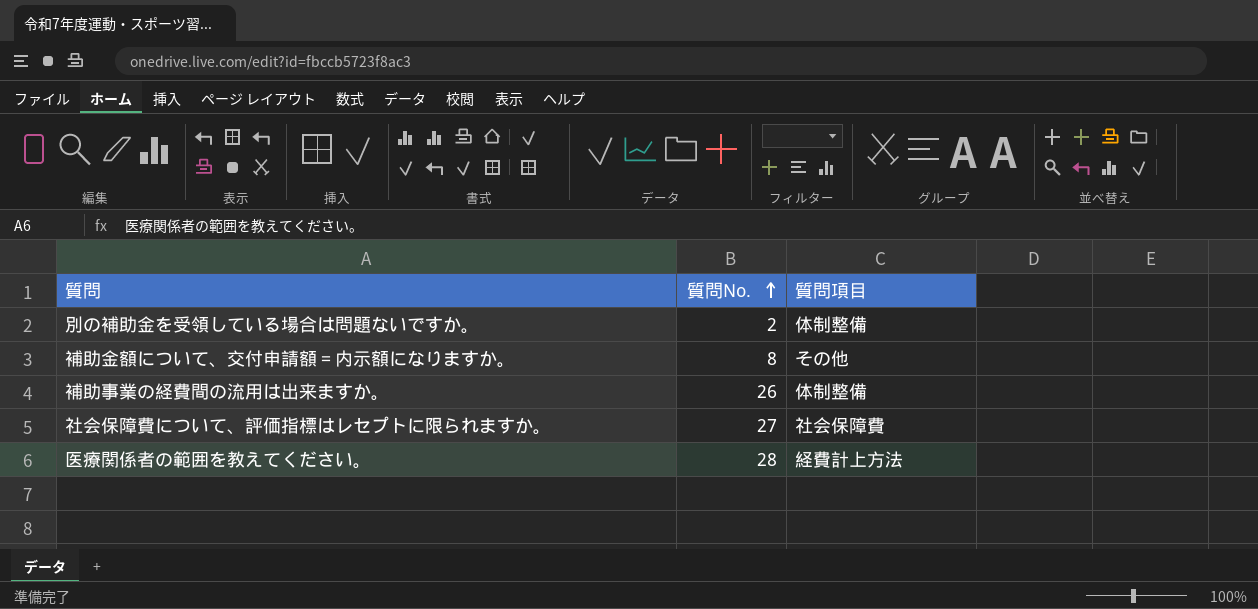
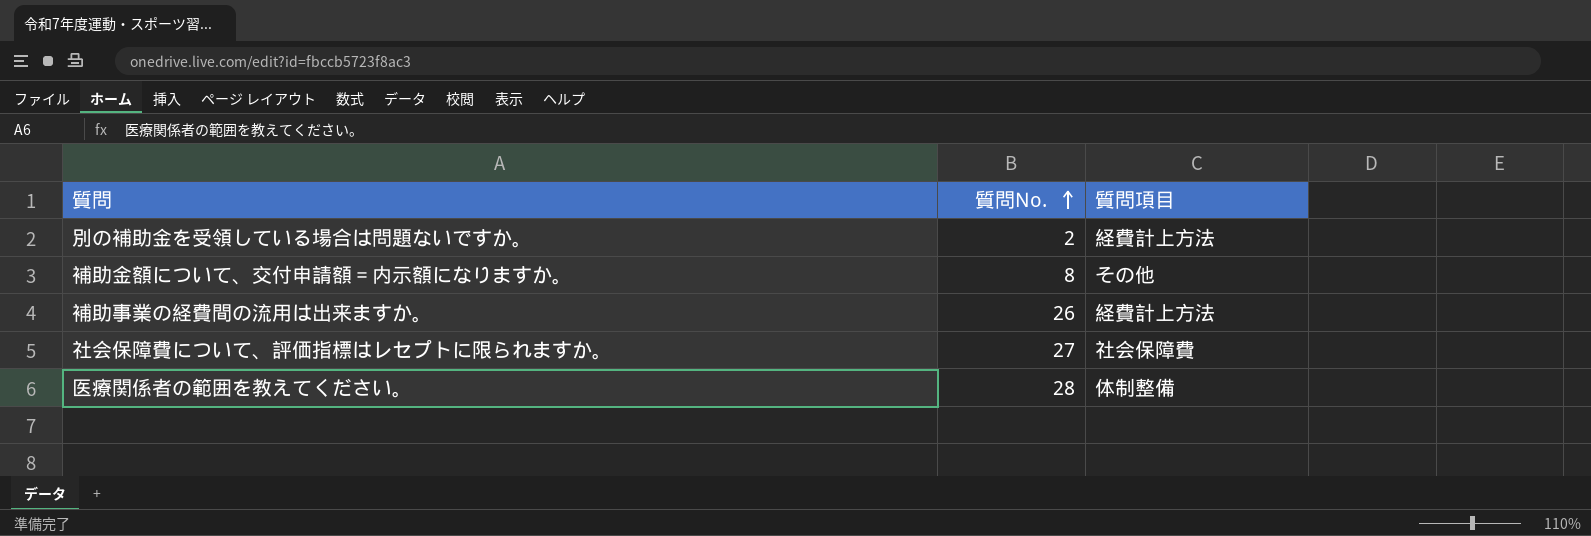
別の補助金を受領している場合は問題ないですか。 | 質問項目: 体制整備 -> 経費計上方法
補助事業の経費間の流用は出来ますか。 | 質問項目: 体制整備 -> 経費計上方法
医療関係者の範囲を教えてください。 | 質問項目: 経費計上方法 -> 体制整備

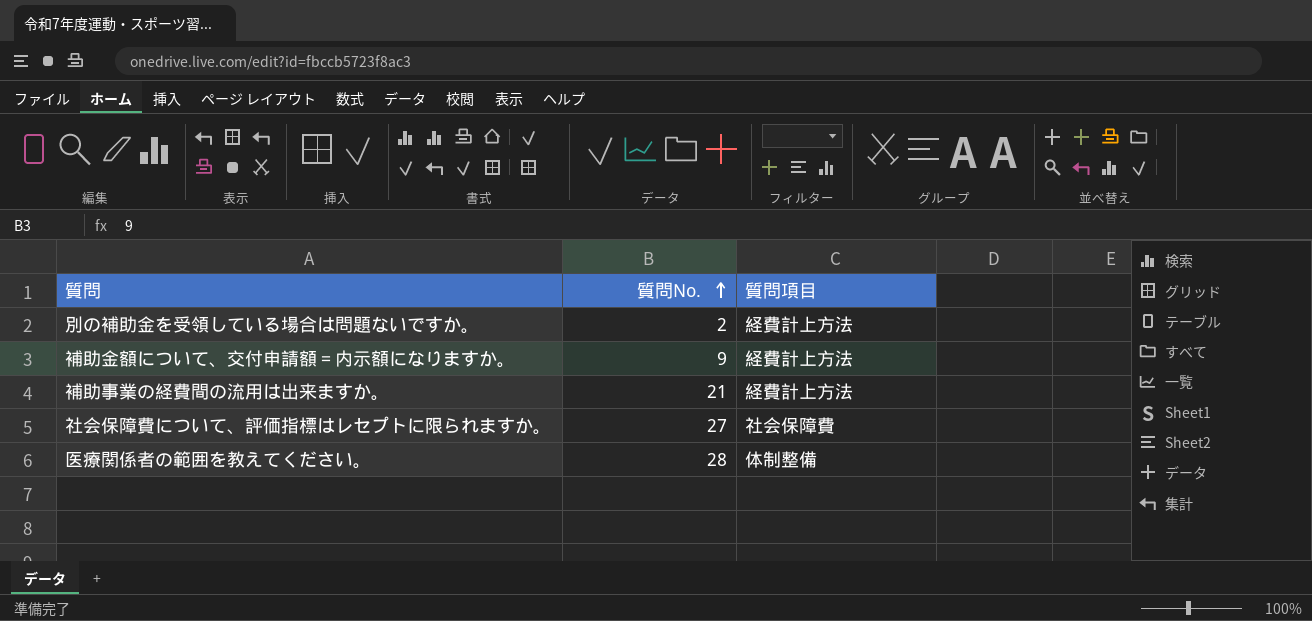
補助金額について、交付申請額＝内示額になりますか。 | 質問No.: 8 -> 9
補助金額について、交付申請額＝内示額になりますか。 | 質問項目: その他 -> 経費計上方法
補助事業の経費間の流用は出来ますか。 | 質問No.: 26 -> 21

